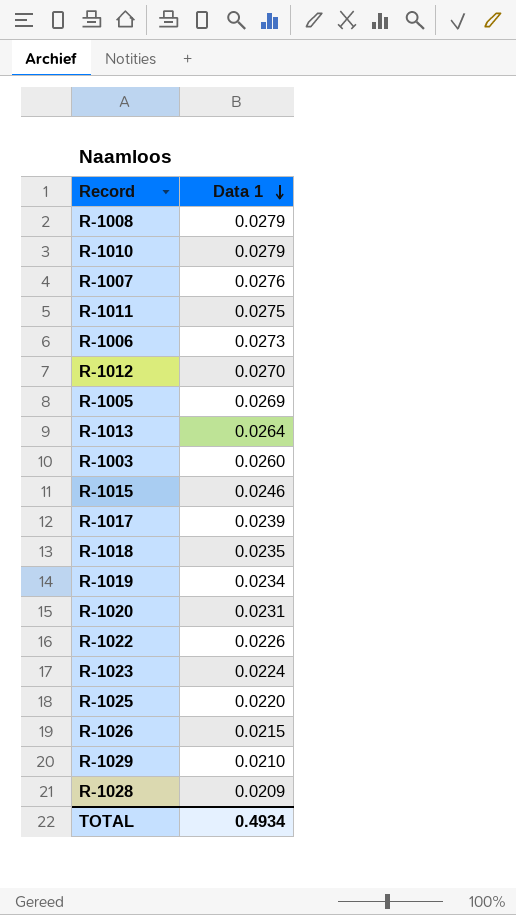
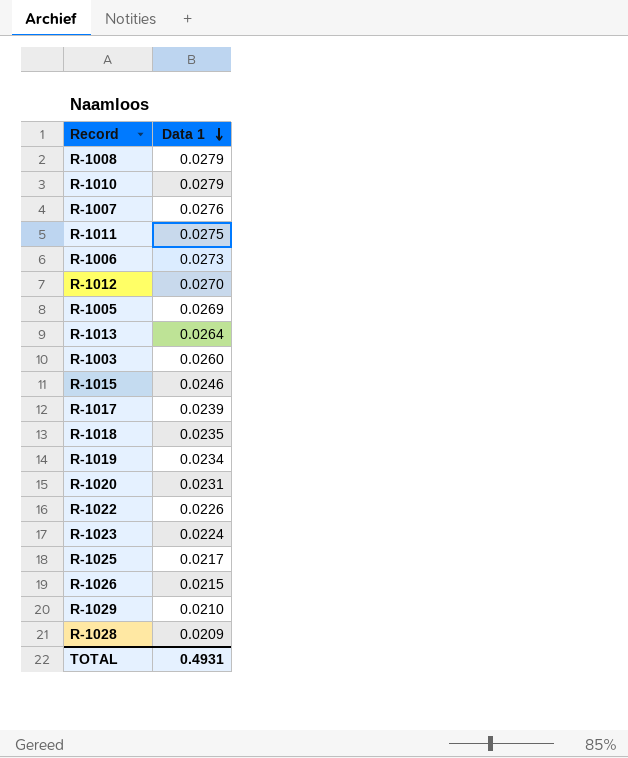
R-1025 | Data 1: 0.0220 -> 0.0217
TOTAL | Data 1: 0.4934 -> 0.4931

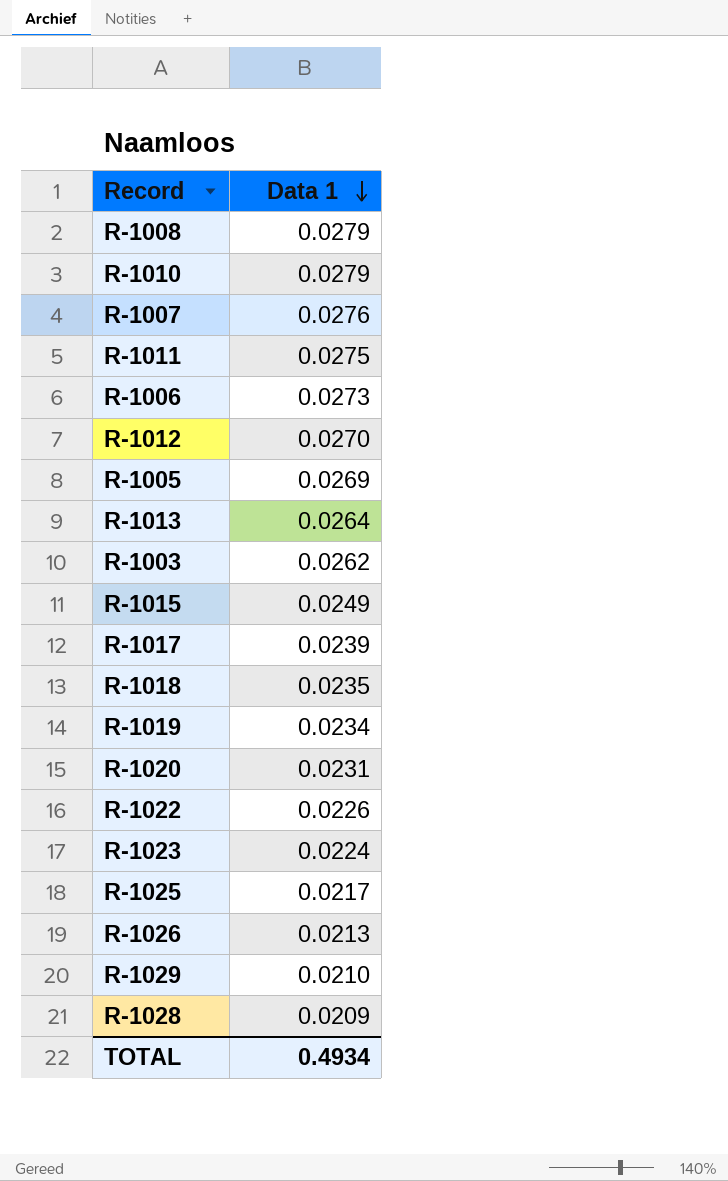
R-1003 | Data 1: 0.0260 -> 0.0262
R-1015 | Data 1: 0.0246 -> 0.0249
R-1026 | Data 1: 0.0215 -> 0.0213
TOTAL | Data 1: 0.4931 -> 0.4934

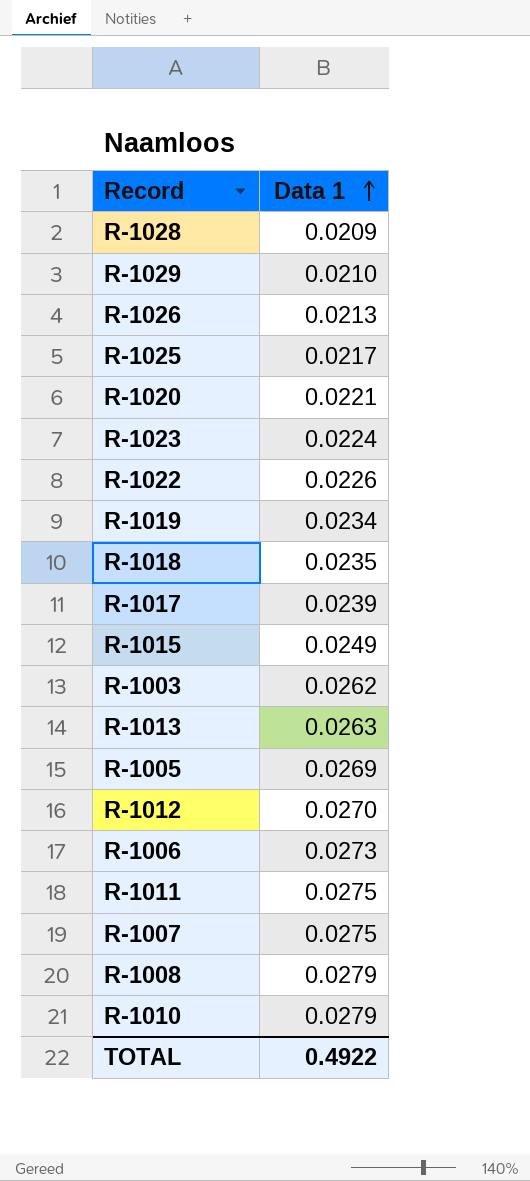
row order: Data 1 descending -> Data 1 ascending
R-1020 | Data 1: 0.0231 -> 0.0221
R-1013 | Data 1: 0.0264 -> 0.0263
R-1007 | Data 1: 0.0276 -> 0.0275
TOTAL | Data 1: 0.4934 -> 0.4922

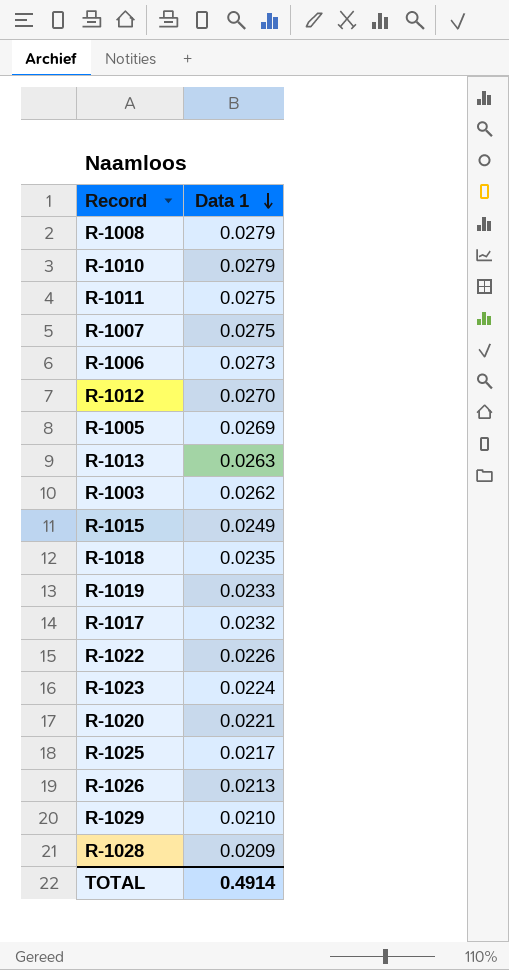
row order: Data 1 ascending -> Data 1 descending
R-1019 | Data 1: 0.0234 -> 0.0233
R-1017 | Data 1: 0.0239 -> 0.0232
TOTAL | Data 1: 0.4922 -> 0.4914

